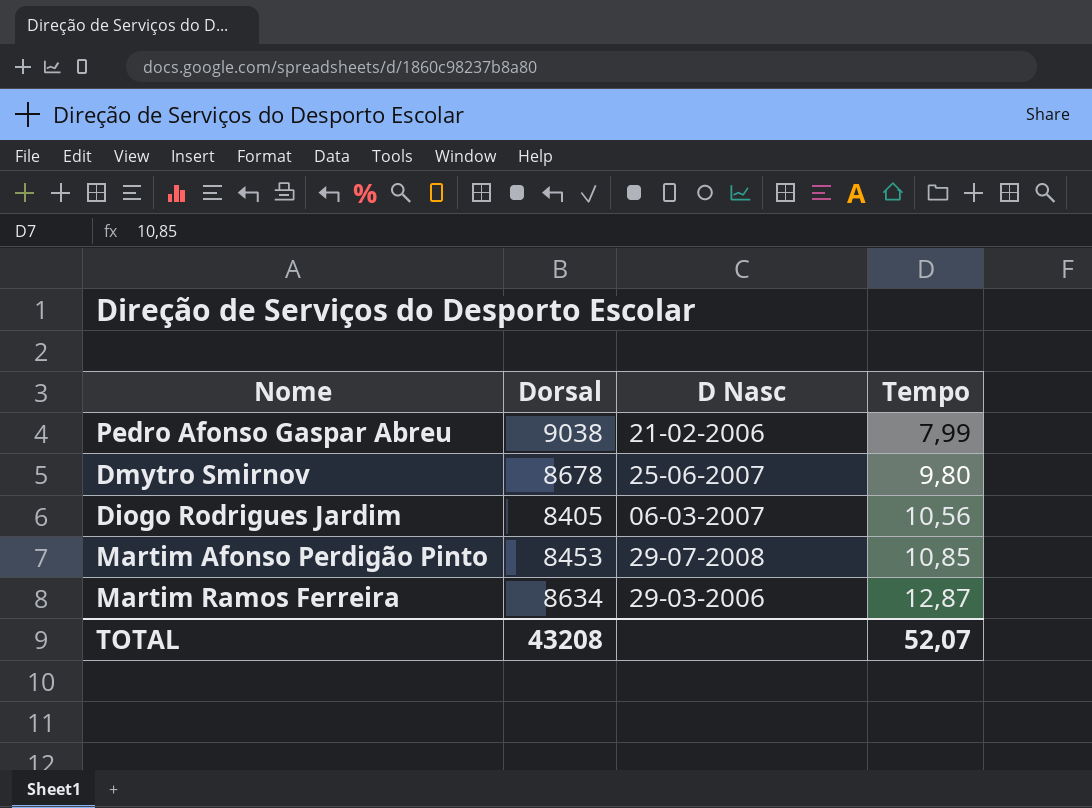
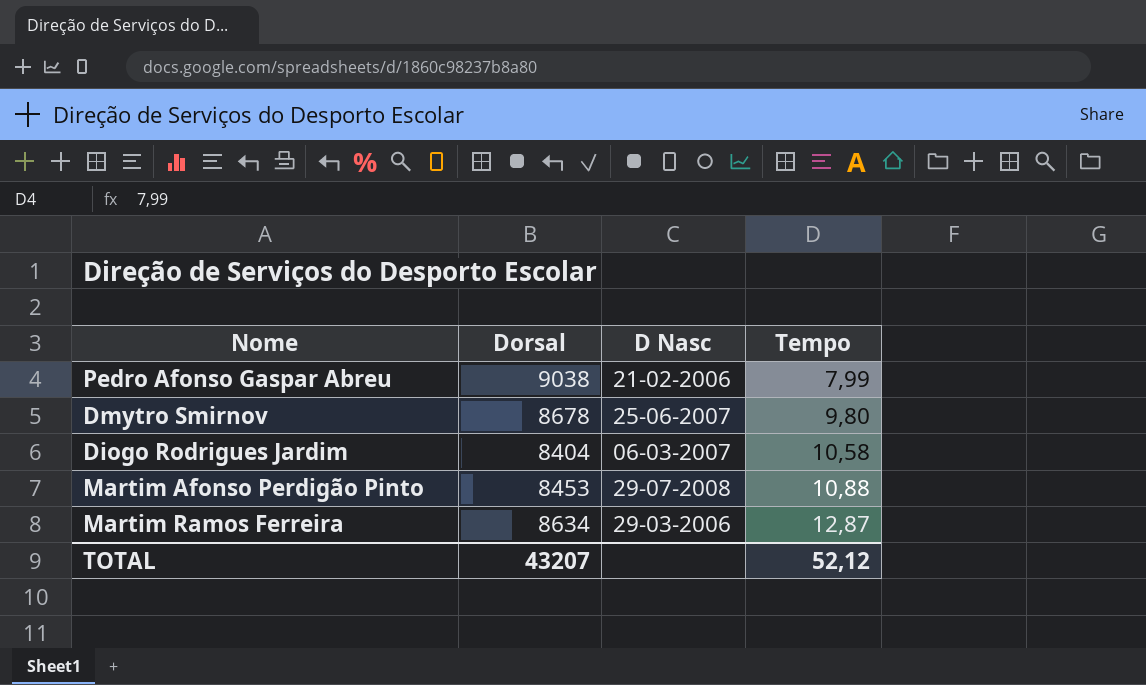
Diogo Rodrigues Jardim | Dorsal: 8405 -> 8404
Diogo Rodrigues Jardim | Tempo: 10,56 -> 10,58
Martim Afonso Perdigão Pinto | Tempo: 10,85 -> 10,88
TOTAL | Dorsal: 43208 -> 43207
TOTAL | Tempo: 52,07 -> 52,12

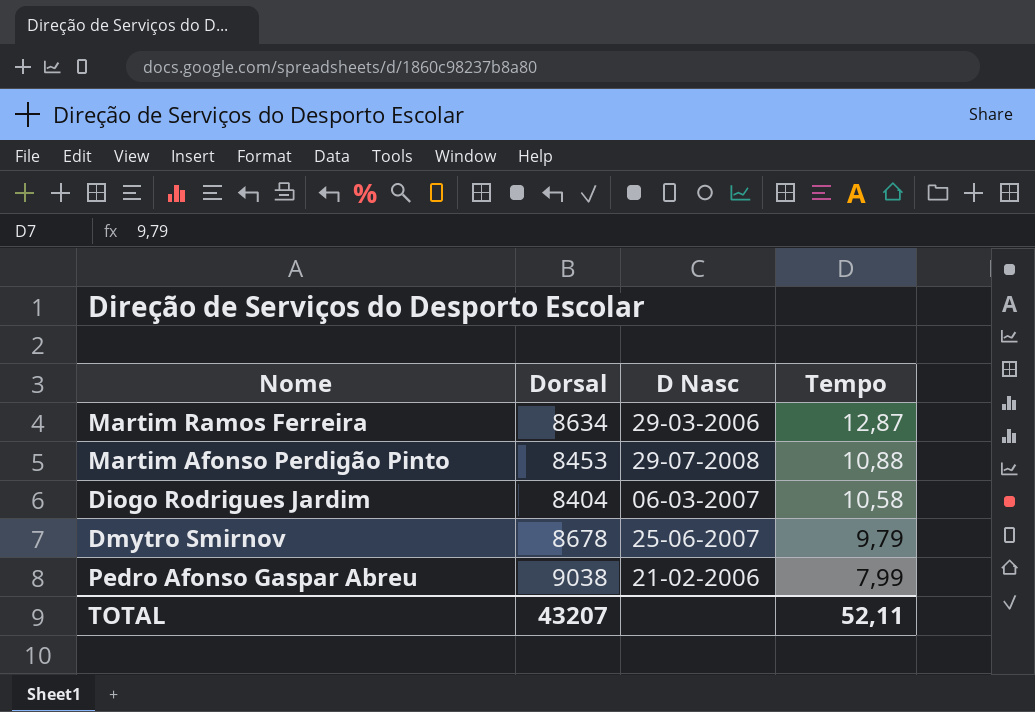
row order: Tempo ascending -> Tempo descending
Dmytro Smirnov | Tempo: 9,80 -> 9,79
TOTAL | Tempo: 52,12 -> 52,11

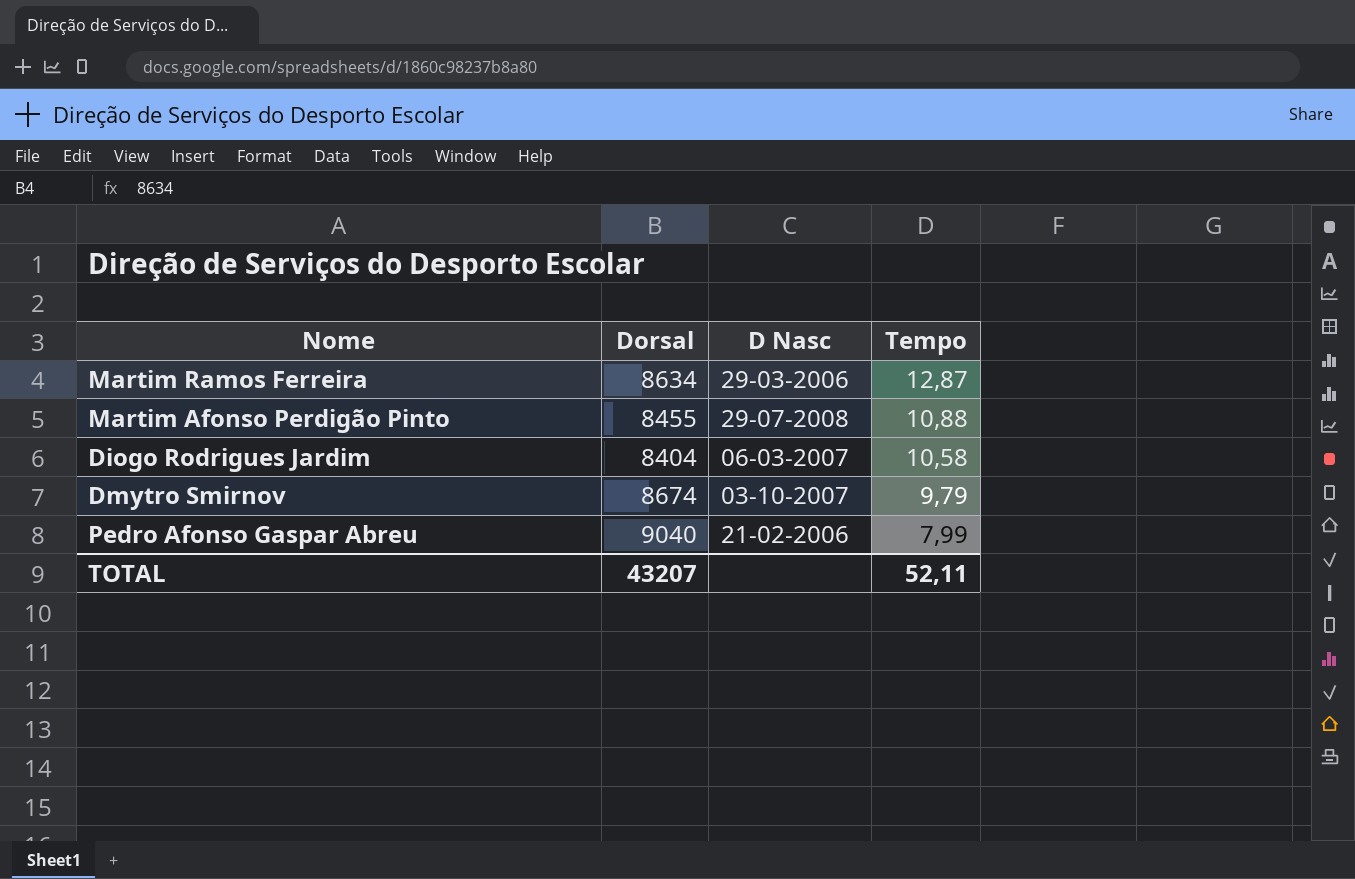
Martim Afonso Perdigão Pinto | Dorsal: 8453 -> 8455
Dmytro Smirnov | Dorsal: 8678 -> 8674
Dmytro Smirnov | D Nasc: 25-06-2007 -> 03-10-2007
Pedro Afonso Gaspar Abreu | Dorsal: 9038 -> 9040

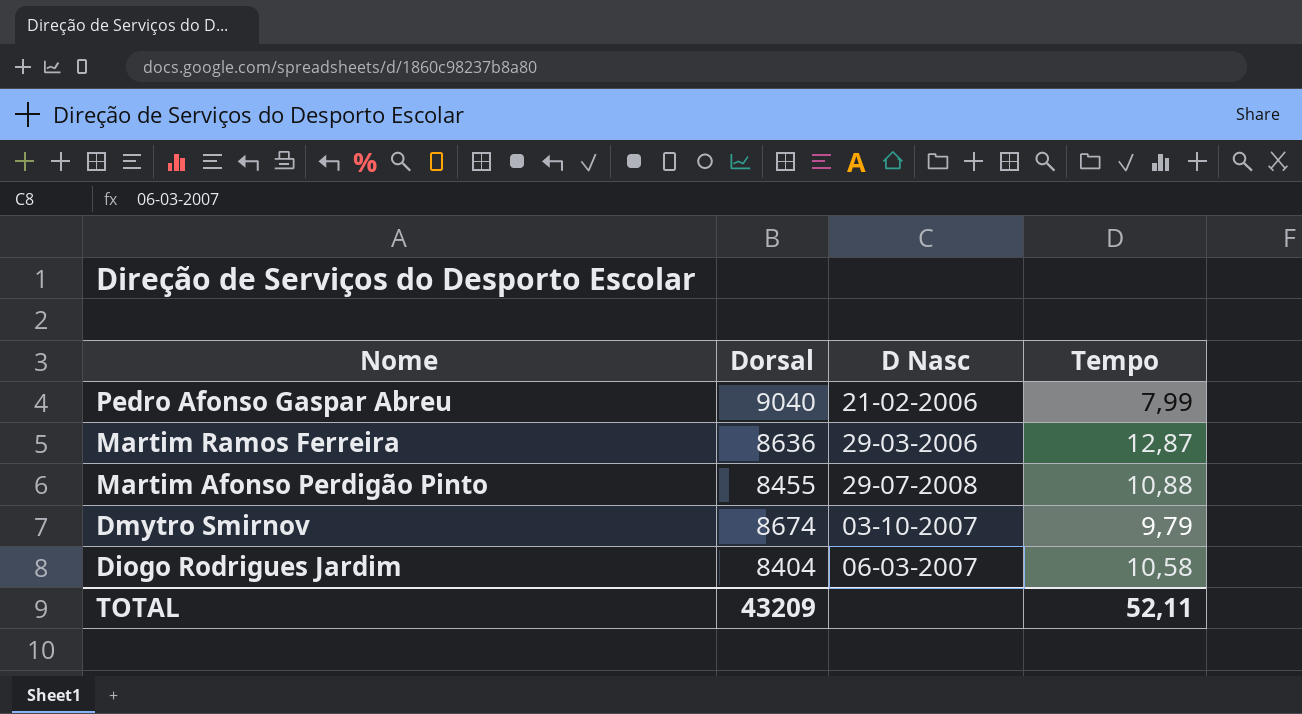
row order: Tempo descending -> Nome descending
Martim Ramos Ferreira | Dorsal: 8634 -> 8636
TOTAL | Dorsal: 43207 -> 43209

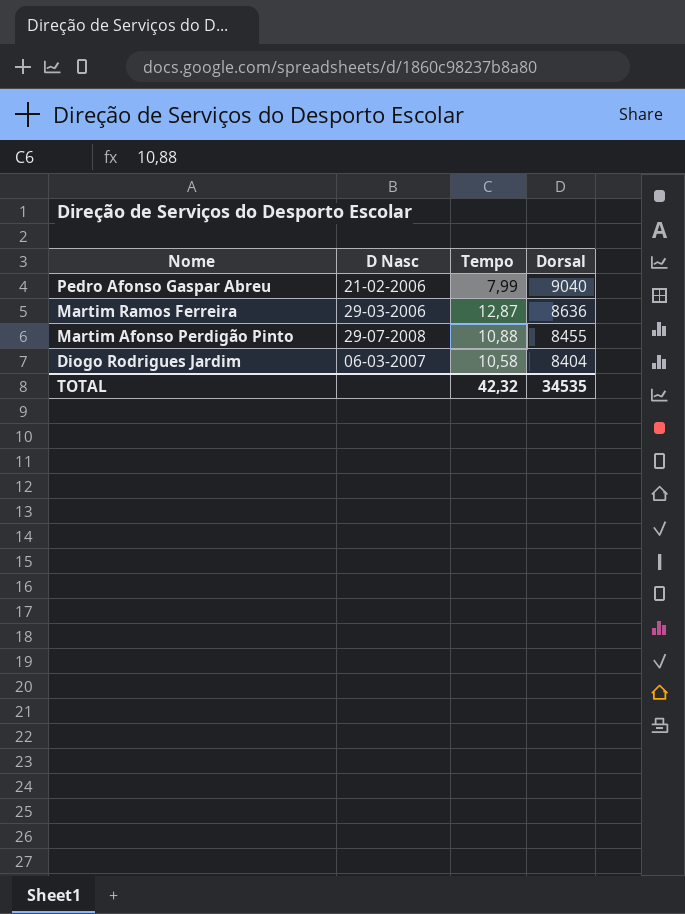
column Dorsal | position: 2 -> 4
row Dmytro Smirnov: 8674 | 03-10-2007 | 9,79 -> none
TOTAL | Tempo: 52,11 -> 42,32
TOTAL | Dorsal: 43209 -> 34535

